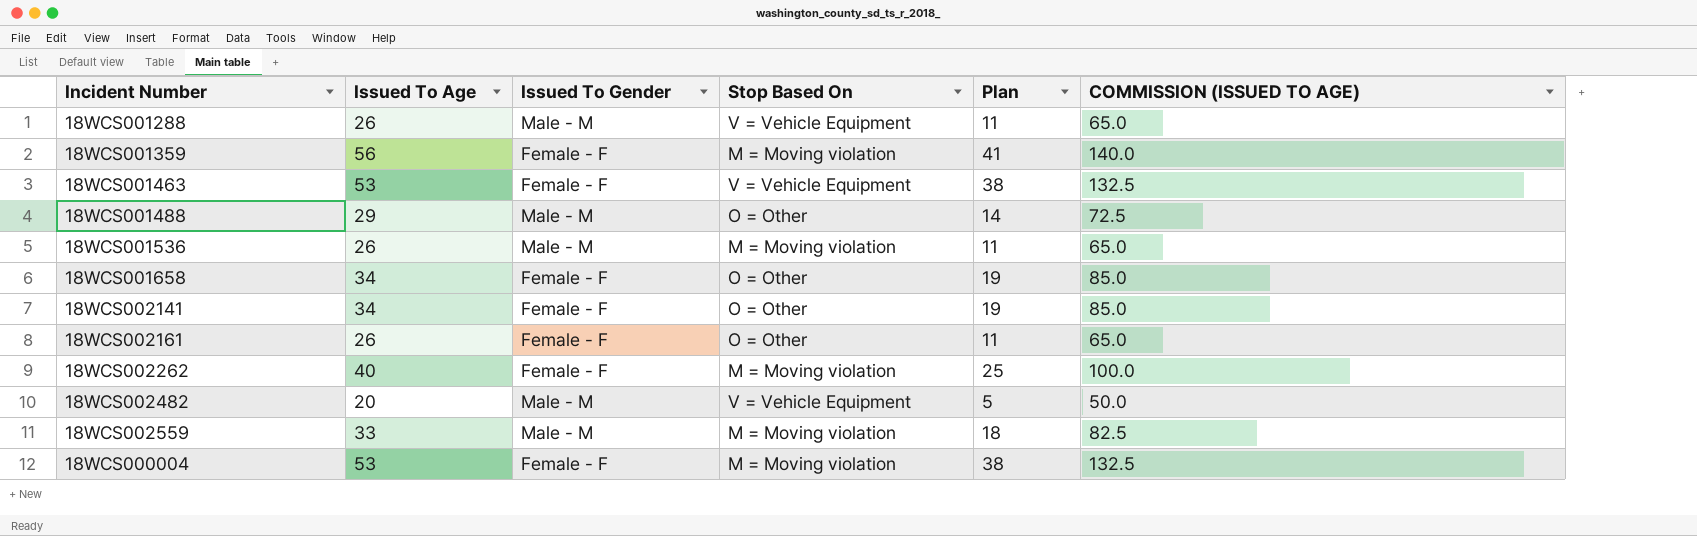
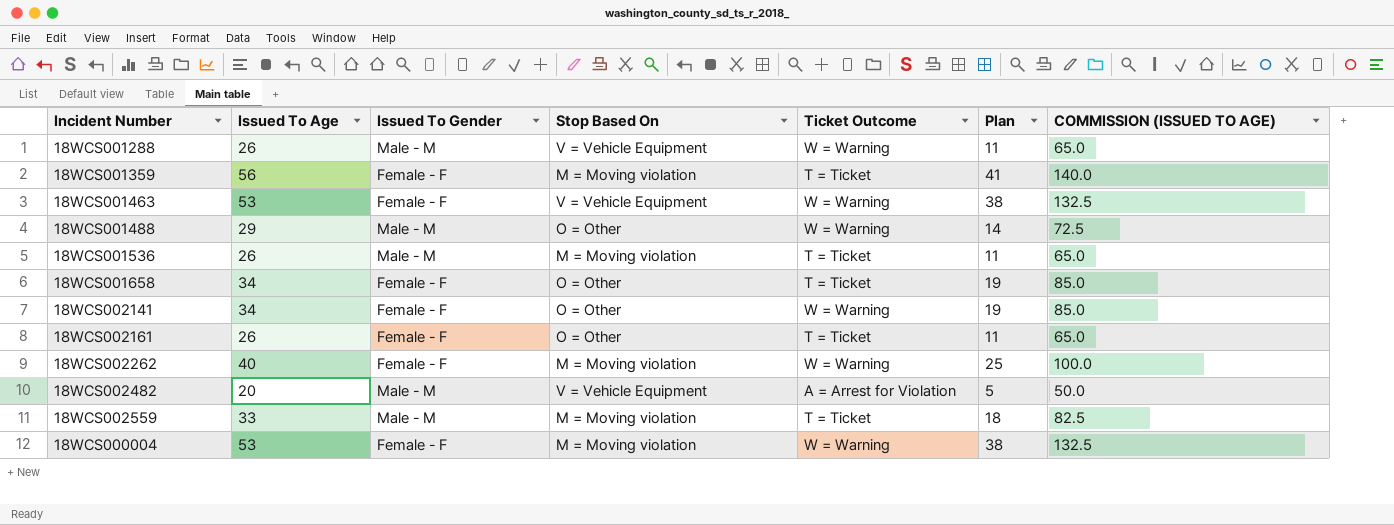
column Ticket Outcome | position: none -> 5

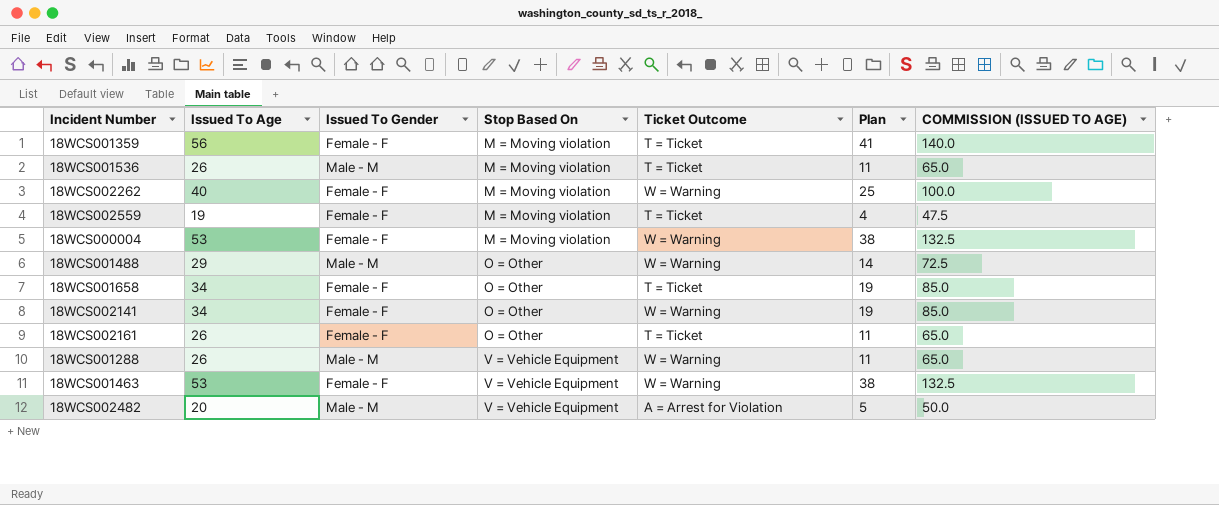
row order: none -> Stop Based On ascending
18WCS002559 | Issued To Age: 33 -> 19
18WCS002559 | Issued To Gender: Male - M -> Female - F
18WCS002559 | Plan: 18 -> 4
18WCS002559 | COMMISSION (ISSUED TO AGE): 82.5 -> 47.5

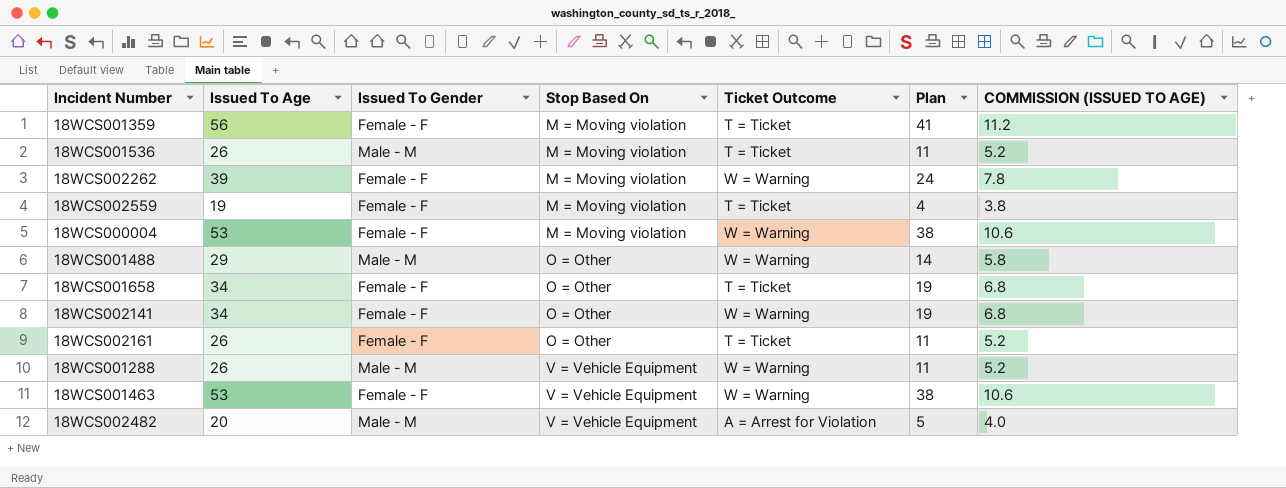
column COMMISSION (ISSUED TO AGE) | formula: [Issued To Age] * 2.5 -> [Issued To Age] * 0.2
18WCS002262 | Issued To Age: 40 -> 39
18WCS002262 | Plan: 25 -> 24

